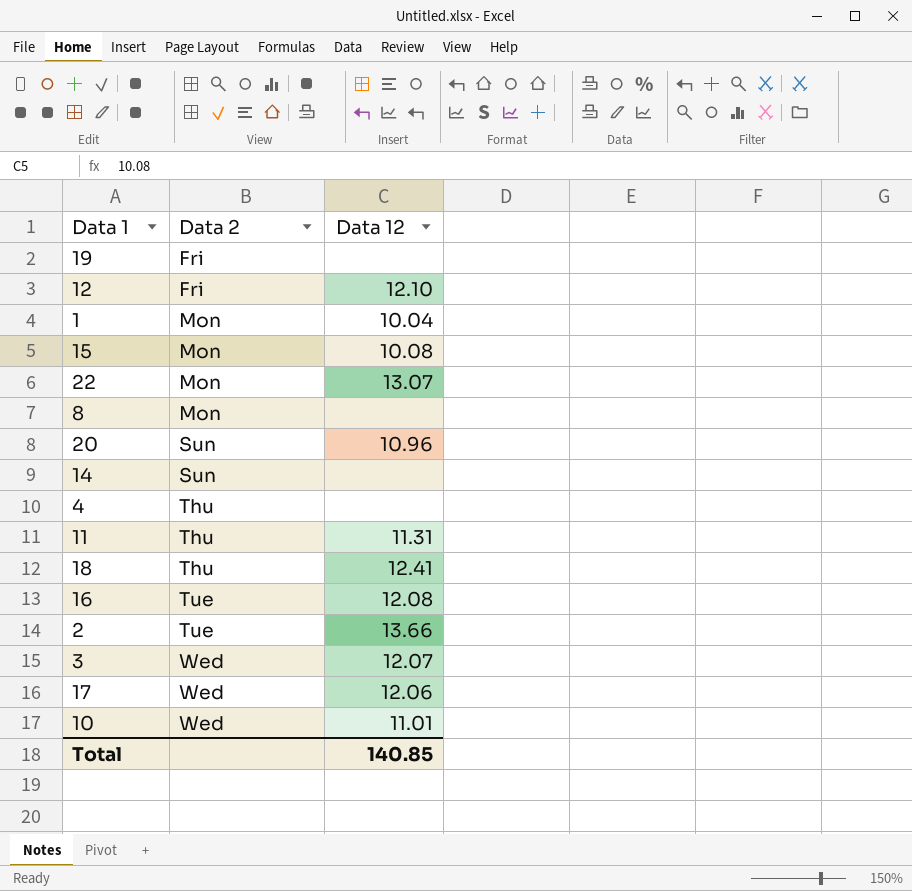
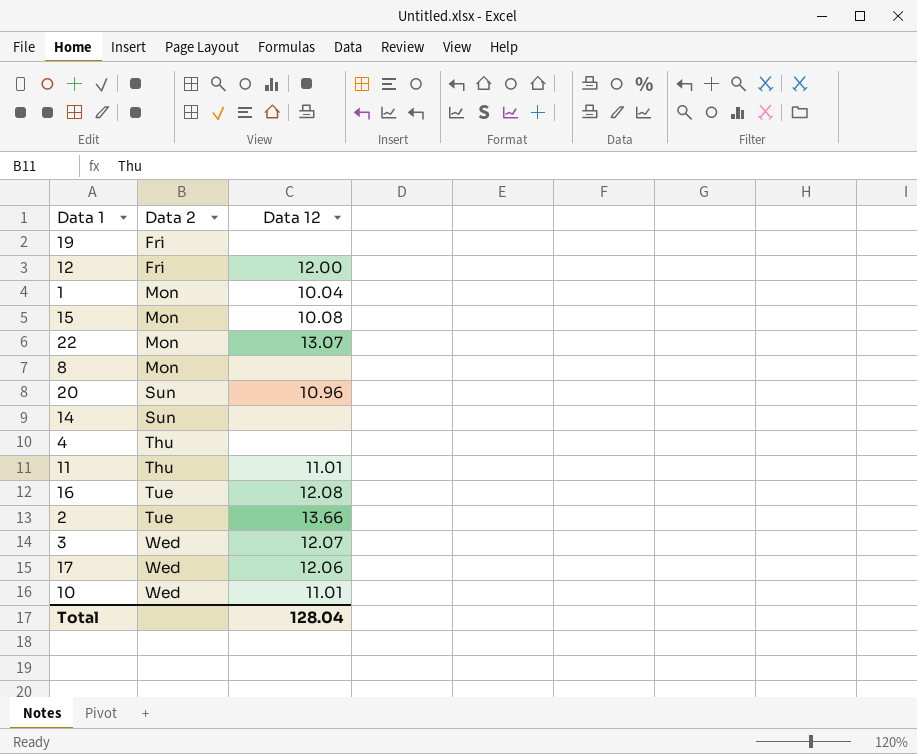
row 18: Thu | 12.41 -> none
12 | Data 12: 12.10 -> 12.00
11 | Data 12: 11.31 -> 11.01
Total | Data 12: 140.85 -> 128.04

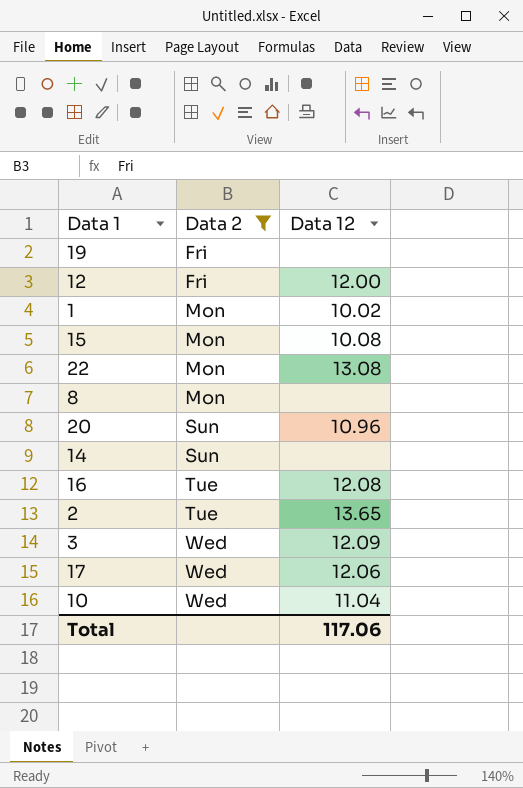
filter: none -> Data 2 != Thu
1 | Data 12: 10.04 -> 10.02
22 | Data 12: 13.07 -> 13.08
2 | Data 12: 13.66 -> 13.65
3 | Data 12: 12.07 -> 12.09
10 | Data 12: 11.01 -> 11.04
Total | Data 12: 128.04 -> 117.06

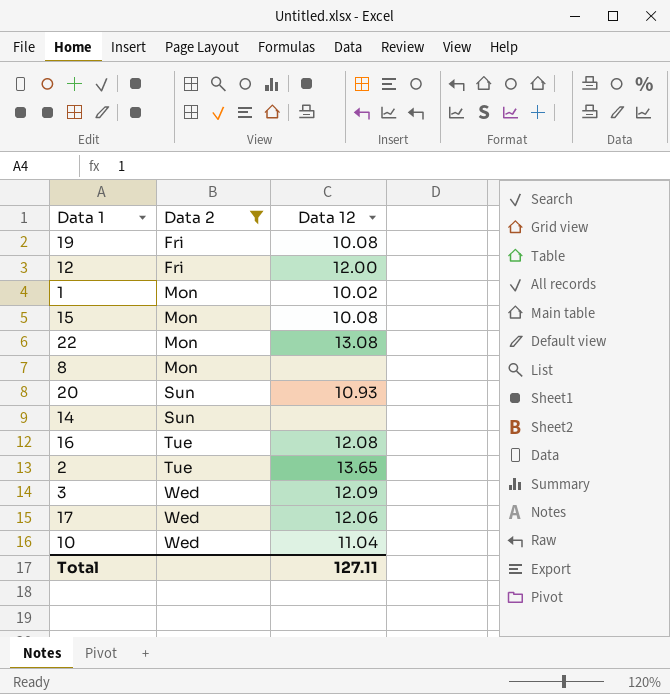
19 | Data 12: none -> 10.08
20 | Data 12: 10.96 -> 10.93
Total | Data 12: 117.06 -> 127.11

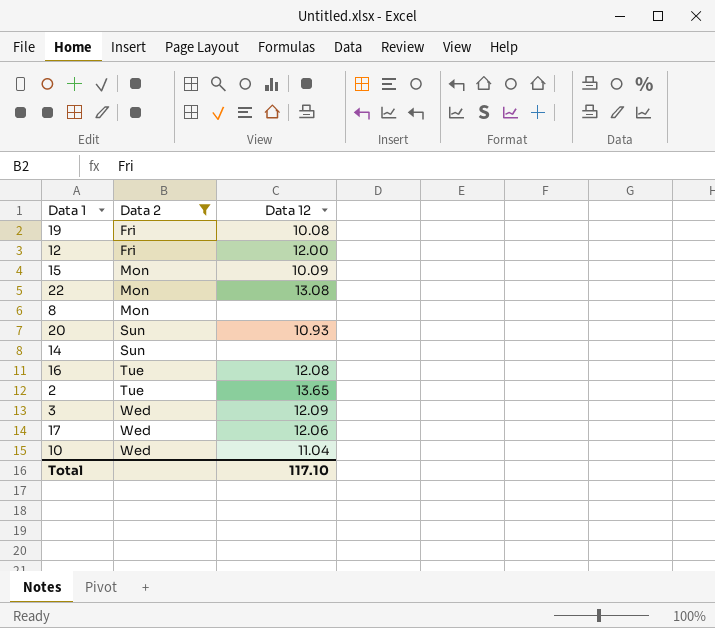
row 1: Mon | 10.02 -> none
15 | Data 12: 10.08 -> 10.09
Total | Data 12: 127.11 -> 117.10

